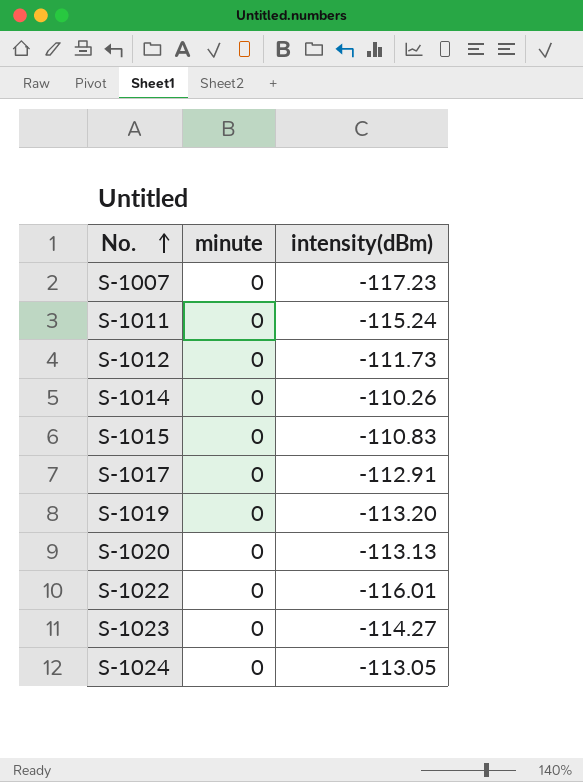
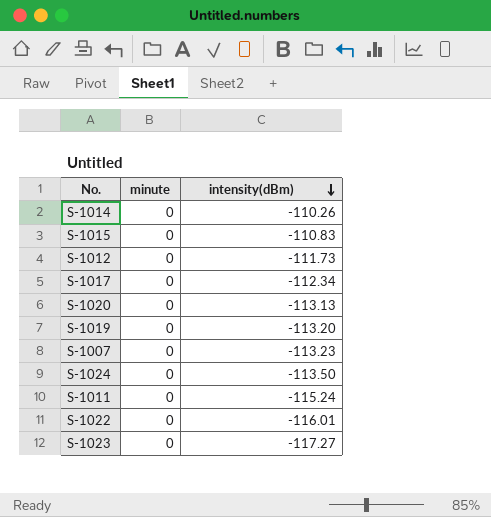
row order: No. ascending -> intensity(dBm) descending
S-1017 | intensity(dBm): -112.91 -> -112.34
S-1007 | intensity(dBm): -117.23 -> -113.23
S-1024 | intensity(dBm): -113.05 -> -113.50
S-1023 | intensity(dBm): -114.27 -> -117.27

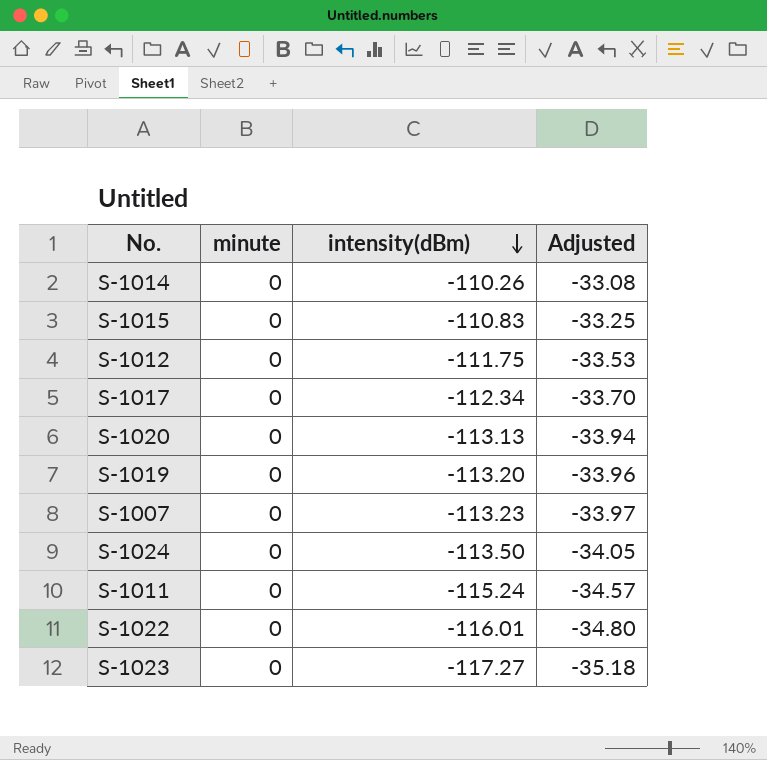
column Adjusted | formula: none -> [intensity(dBm)] * 0.3
S-1012 | intensity(dBm): -111.73 -> -111.75

